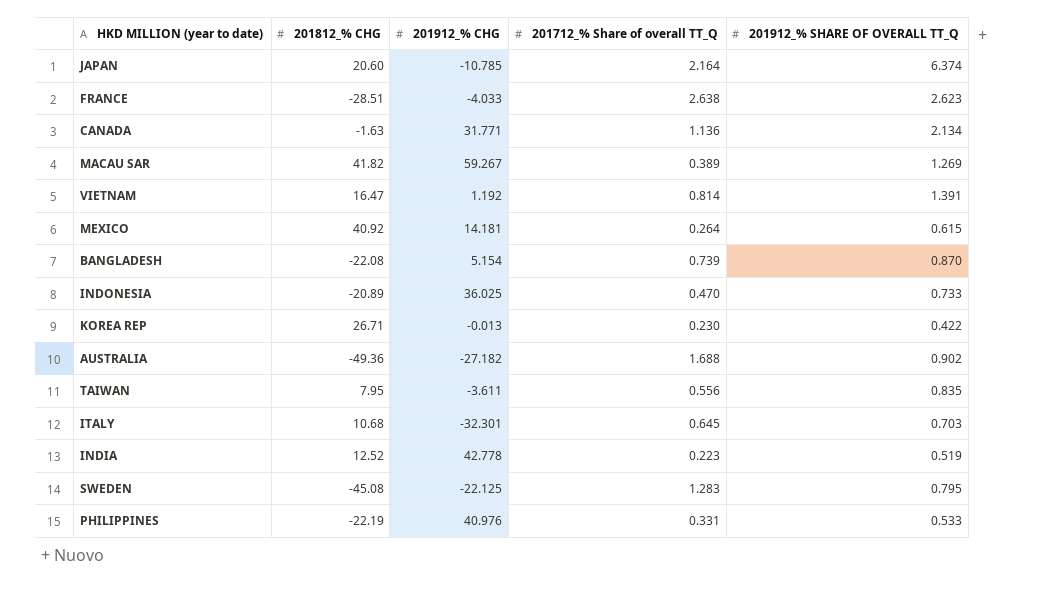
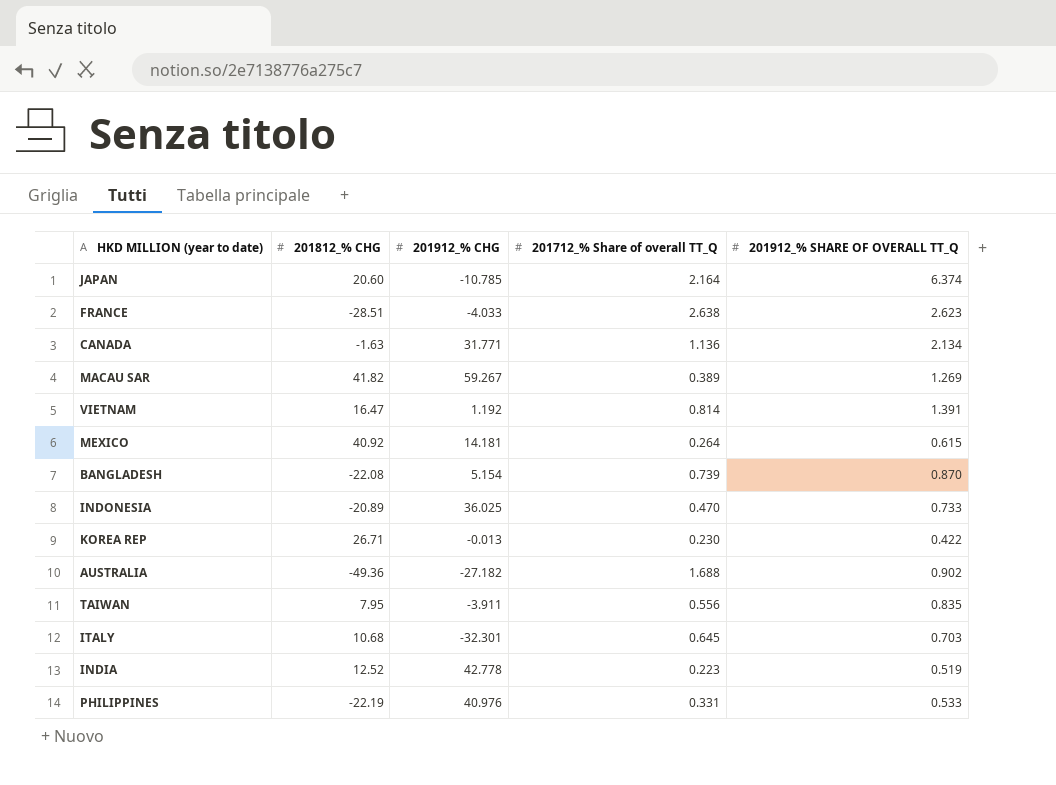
row SWEDEN: -45.08 | -22.125 | 1.283 | 0.795 -> none
TAIWAN | 201912_% CHG: -3.611 -> -3.911

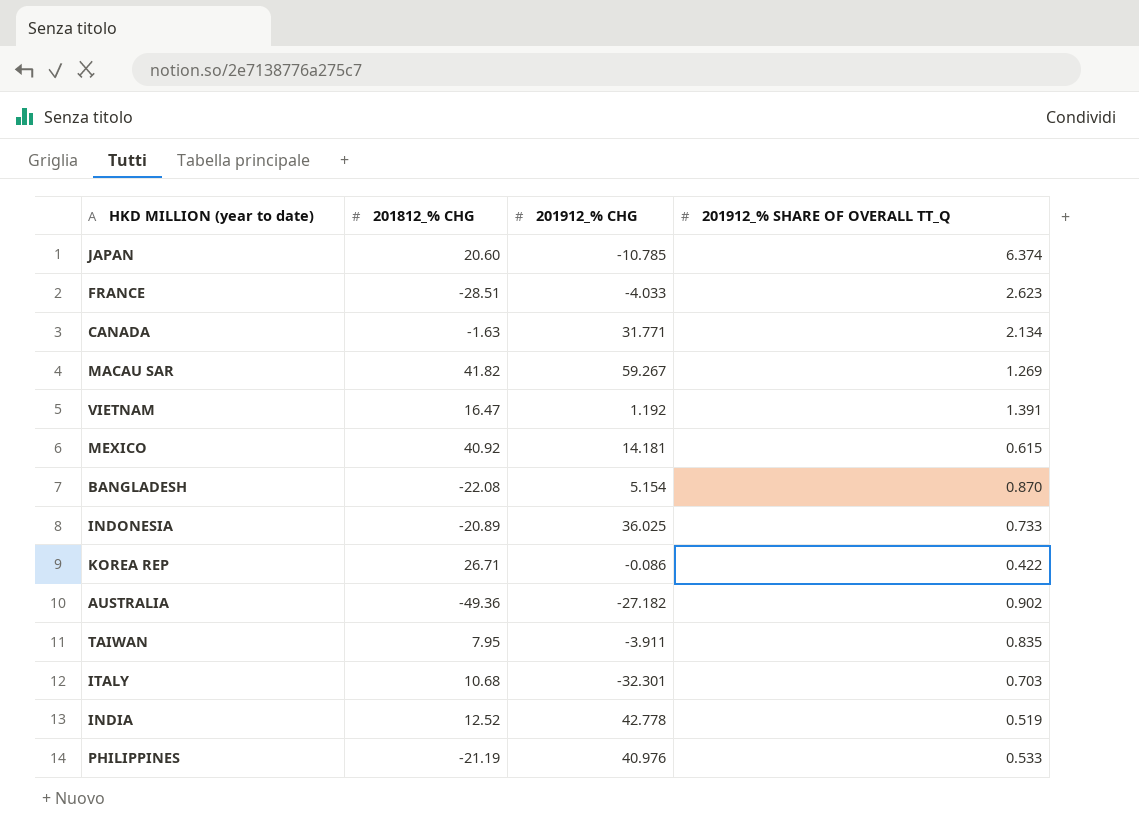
column 201712_% Share of overall TT_Q | position: 4 -> none
KOREA REP | 201912_% CHG: -0.013 -> -0.086
PHILIPPINES | 201812_% CHG: -22.19 -> -21.19

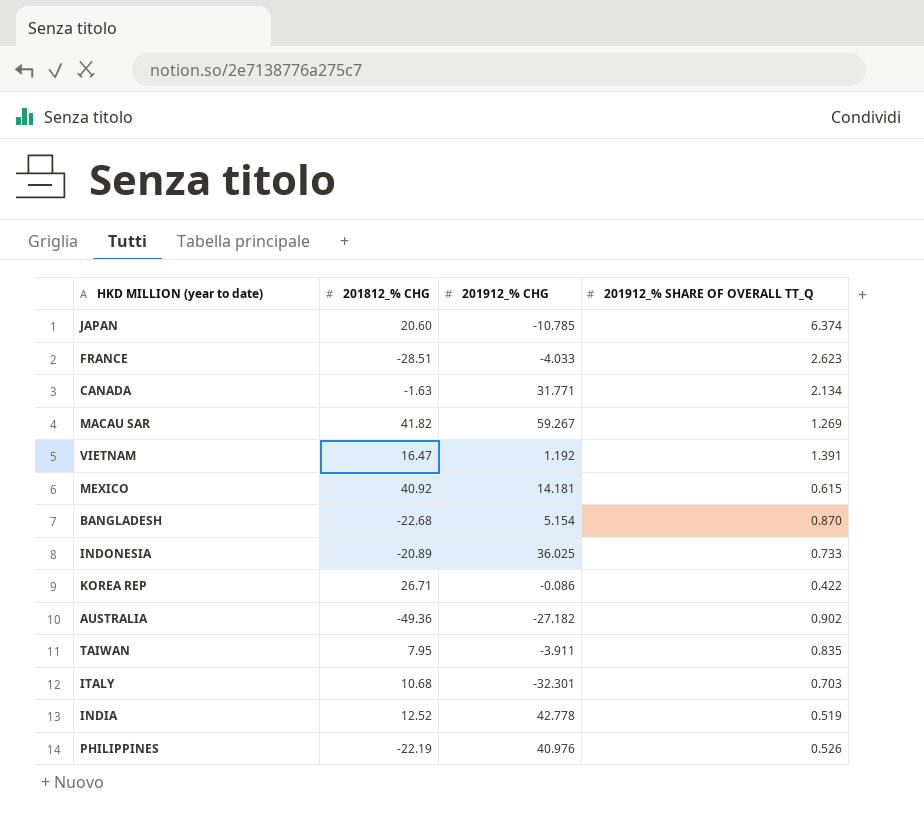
BANGLADESH | 201812_% CHG: -22.08 -> -22.68
PHILIPPINES | 201812_% CHG: -21.19 -> -22.19
PHILIPPINES | 201912_% SHARE OF OVERALL TT_Q: 0.533 -> 0.526

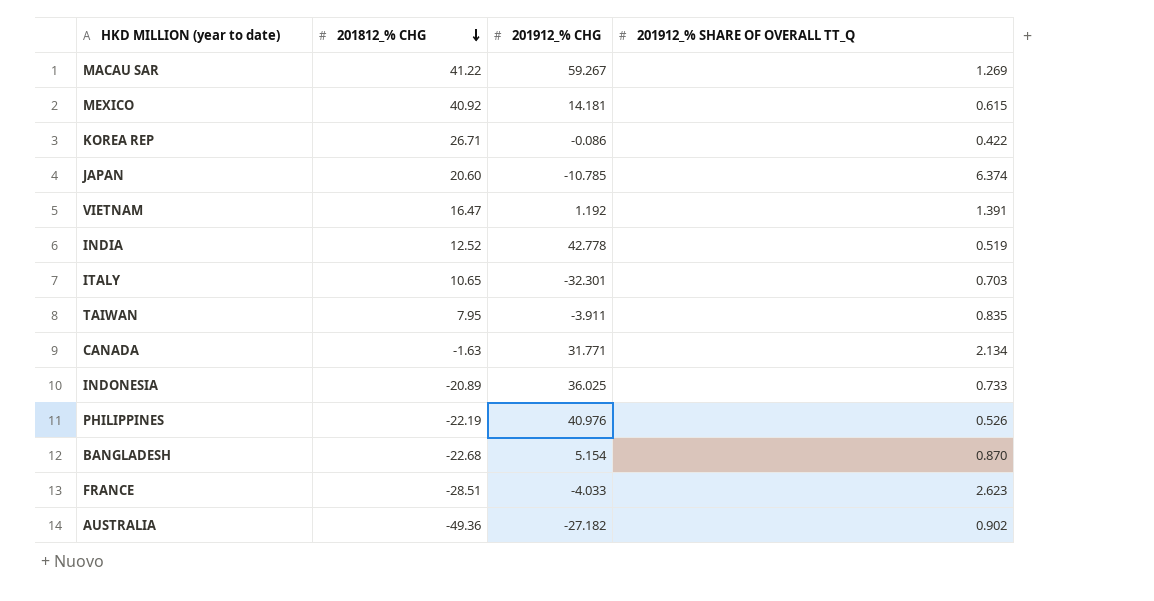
row order: none -> 201812_% CHG descending
MACAU SAR | 201812_% CHG: 41.82 -> 41.22
ITALY | 201812_% CHG: 10.68 -> 10.65

